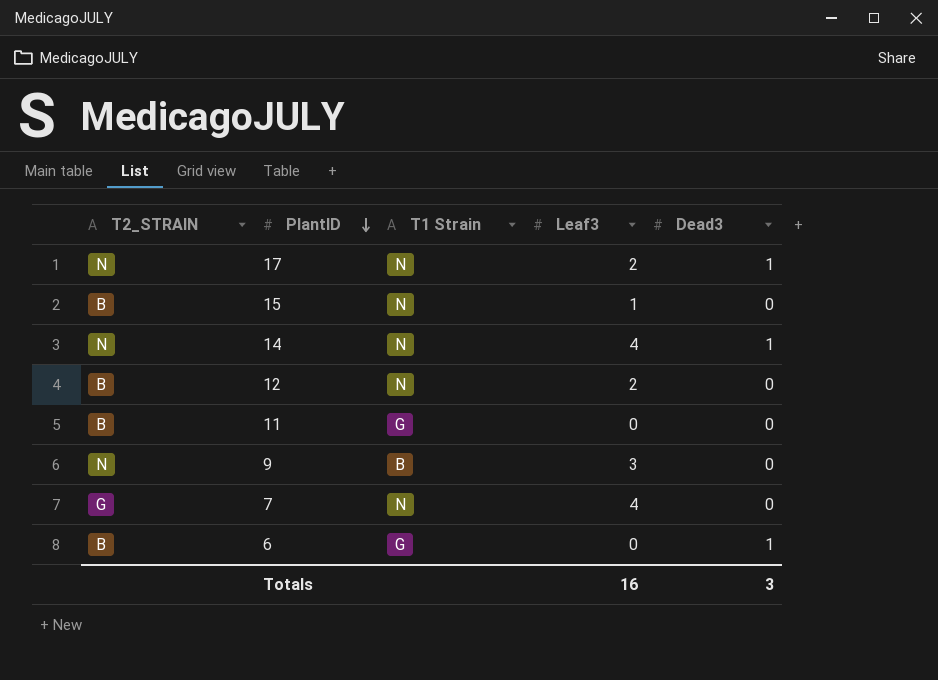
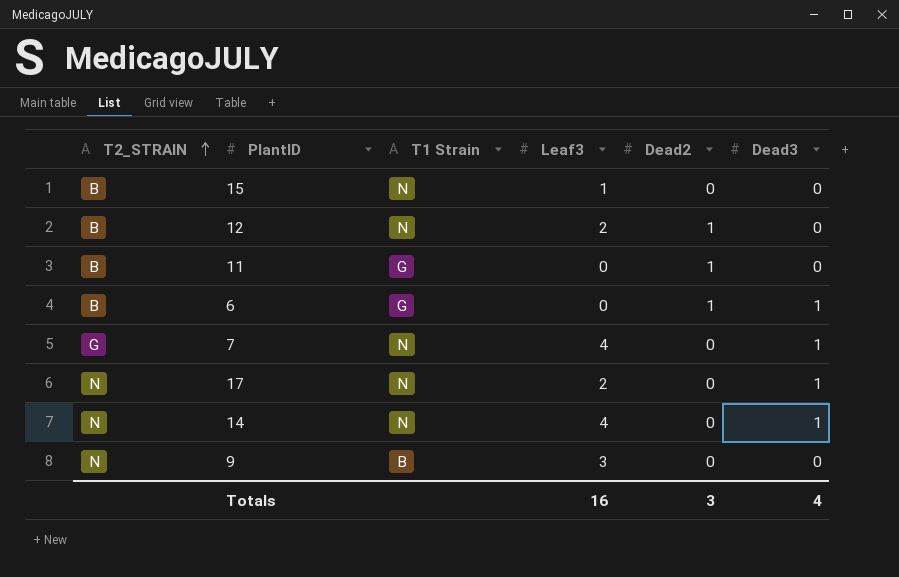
row order: PlantID descending -> T2_STRAIN ascending
column Dead2 | position: none -> 5
7 | Dead3: 0 -> 1
Totals | Dead3: 3 -> 4

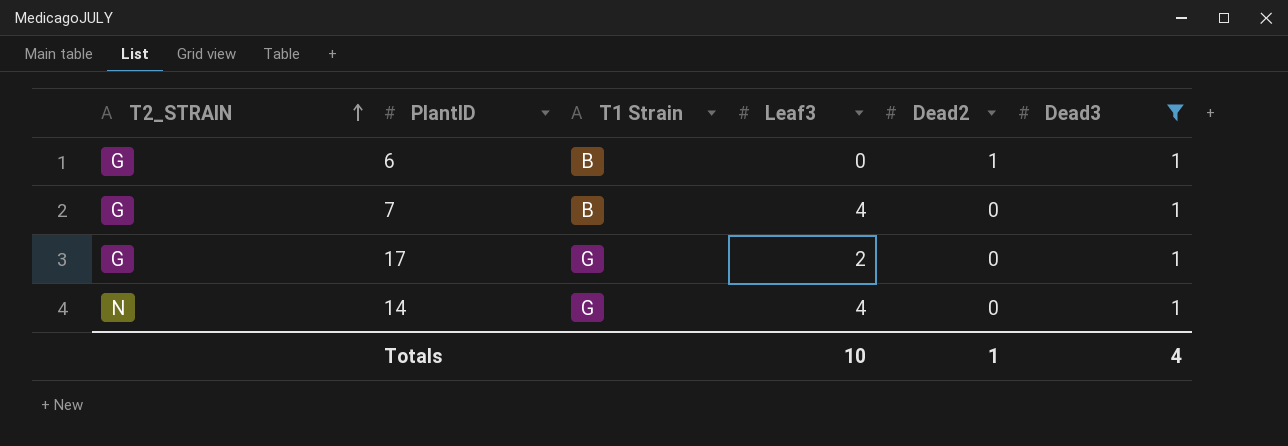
filter: none -> Dead3 = 1
6 | T2_STRAIN: B -> G
6 | T1 Strain: G -> B
7 | T1 Strain: N -> B
17 | T2_STRAIN: N -> G
17 | T1 Strain: N -> G
14 | T1 Strain: N -> G
Totals | Leaf3: 16 -> 10
Totals | Dead2: 3 -> 1

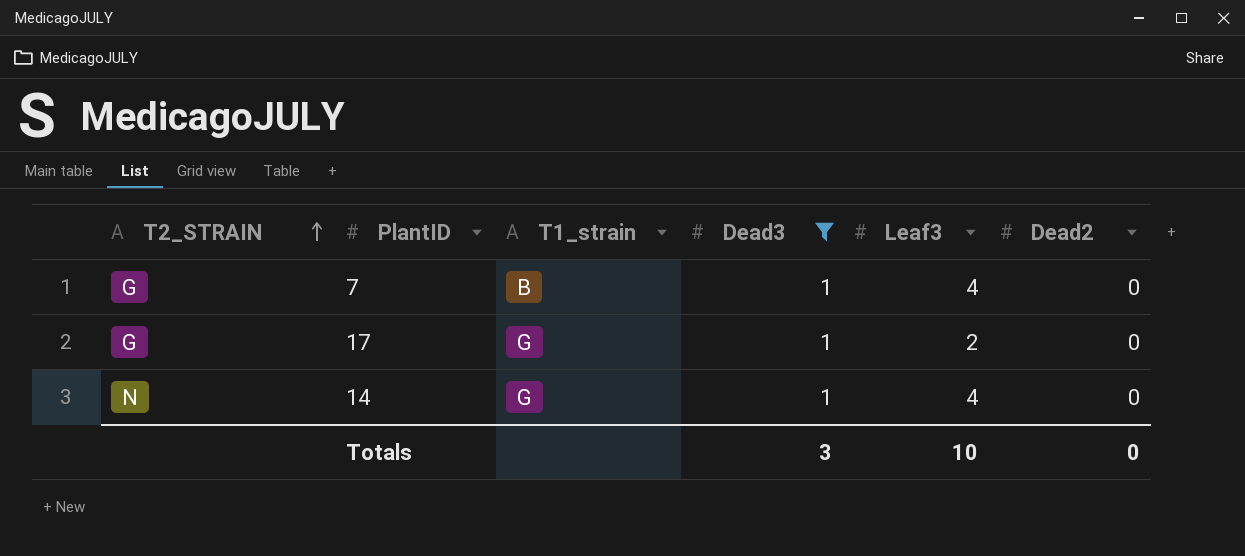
column name: T1 Strain -> T1_strain
column Dead3 | position: 6 -> 4
row 6: G | B | 0 | 1 | 1 -> none
Totals | Dead3: 4 -> 3
Totals | Dead2: 1 -> 0

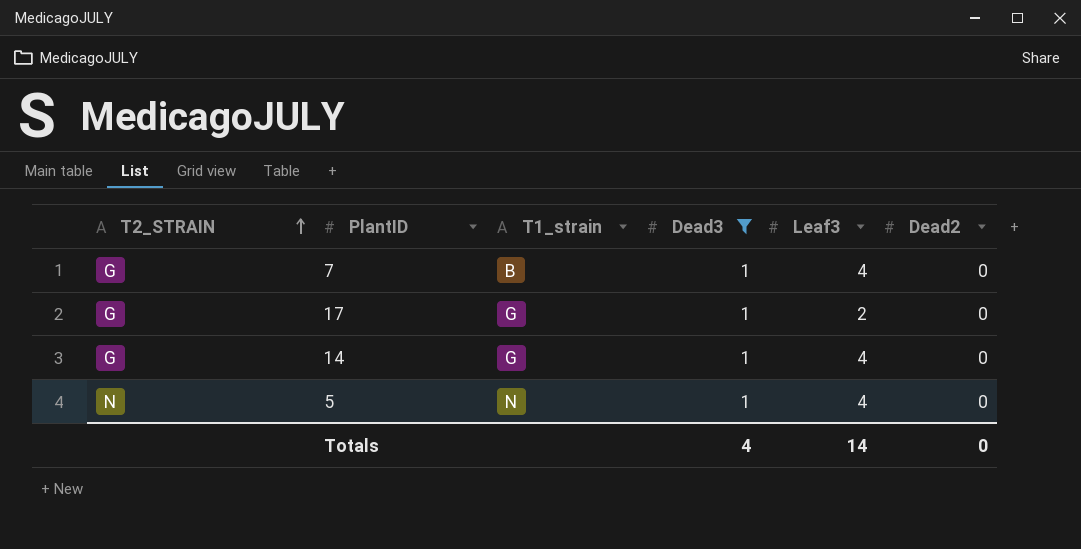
14 | T2_STRAIN: N -> G
row 5: none -> N | N | 1 | 4 | 0
Totals | Dead3: 3 -> 4
Totals | Leaf3: 10 -> 14

